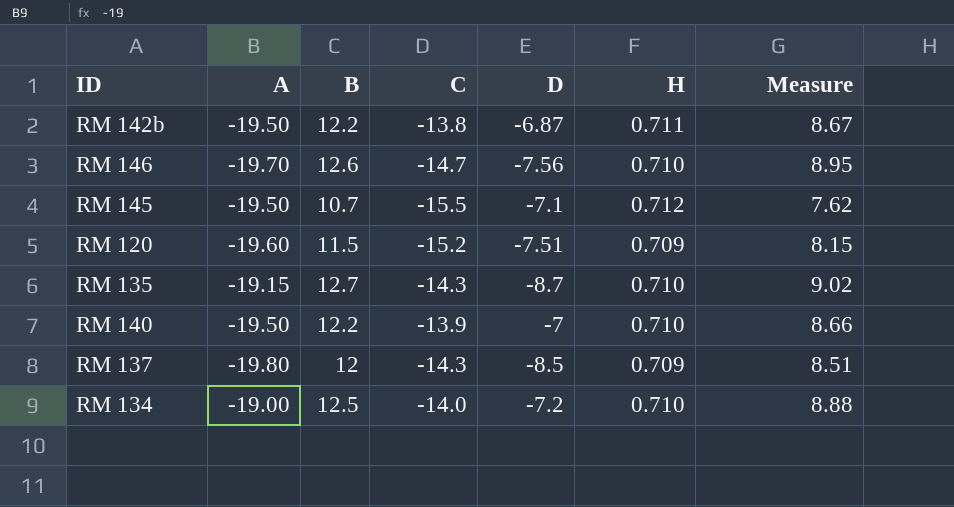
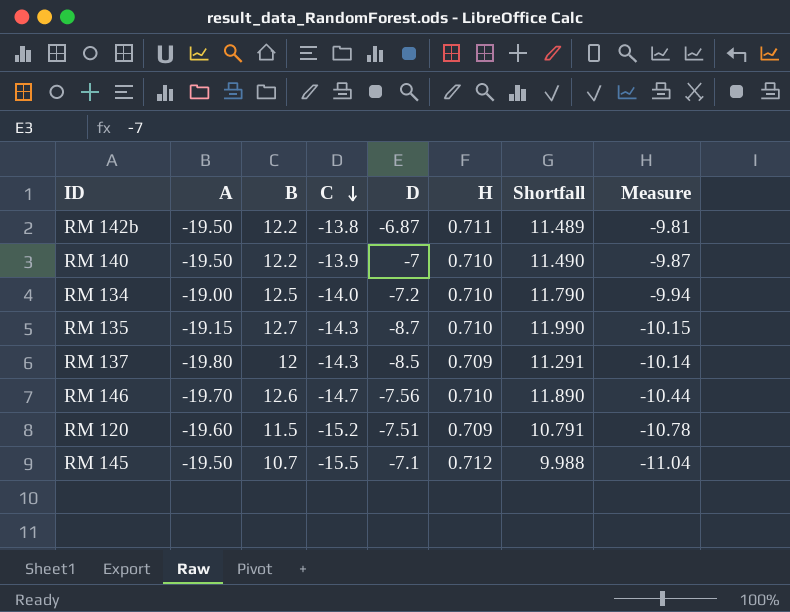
row order: none -> C descending
column Shortfall | formula: none -> [B] - [H]
column Measure | formula: [B] * [H] -> [C] * [H]

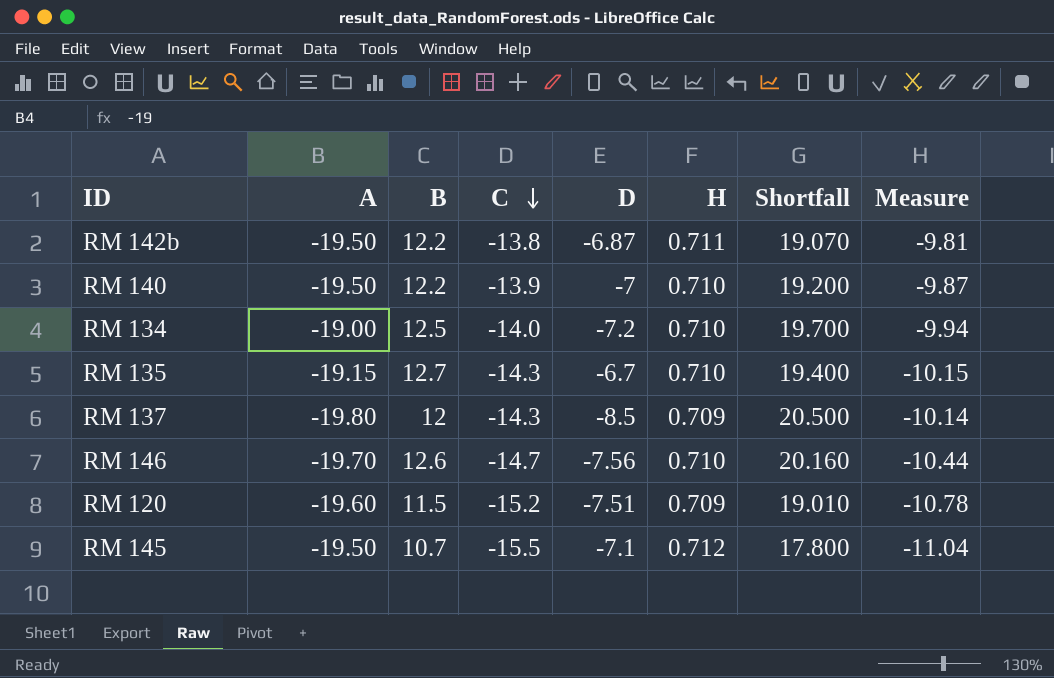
column Shortfall | formula: [B] - [H] -> [B] - [D]
RM 135 | D: -8.7 -> -6.7

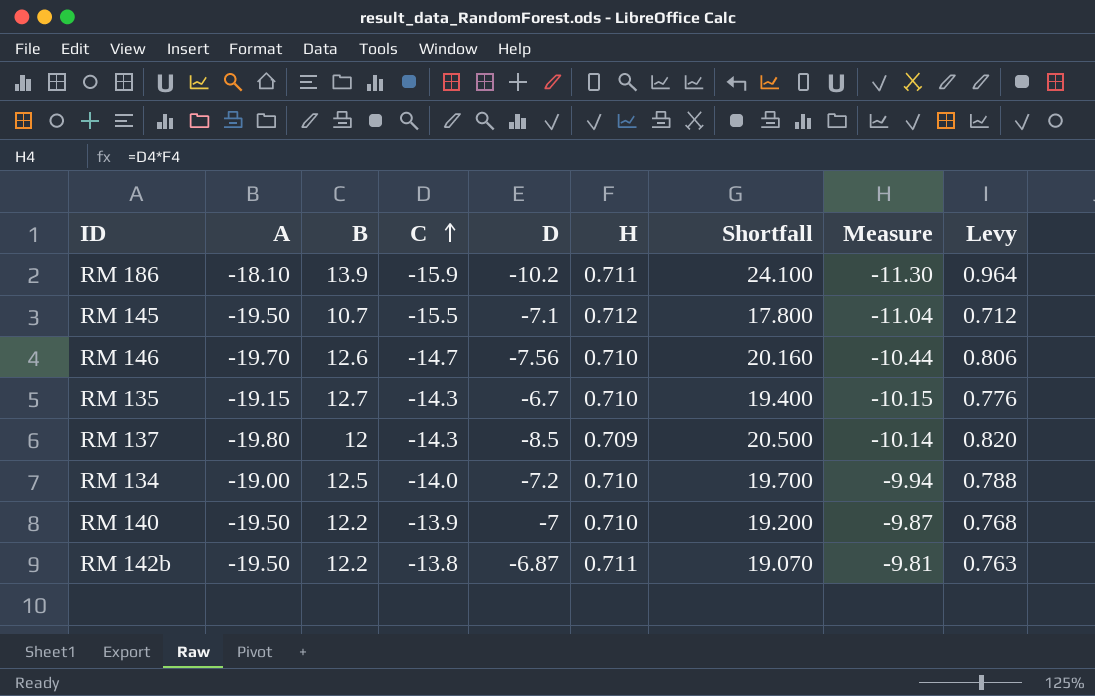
row order: C descending -> C ascending
column Levy | formula: none -> [Shortfall] * 0.04
row RM 120: -19.60 | 11.5 | -15.2 | -7.51 | 0.709 | 19.010 | -10.78 -> none
row RM 186: none -> -18.10 | 13.9 | -15.9 | -10.2 | 0.711 | 24.100 | -11.30 | 0.964

